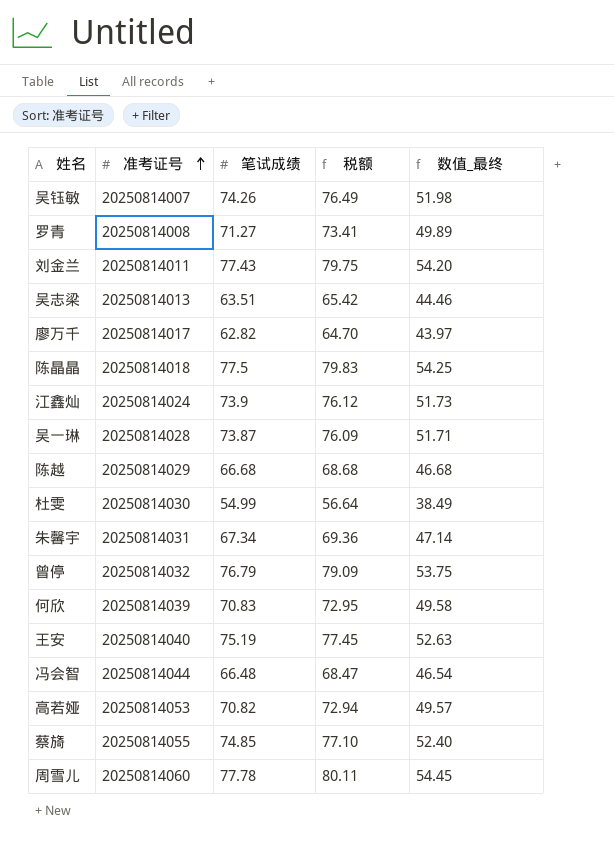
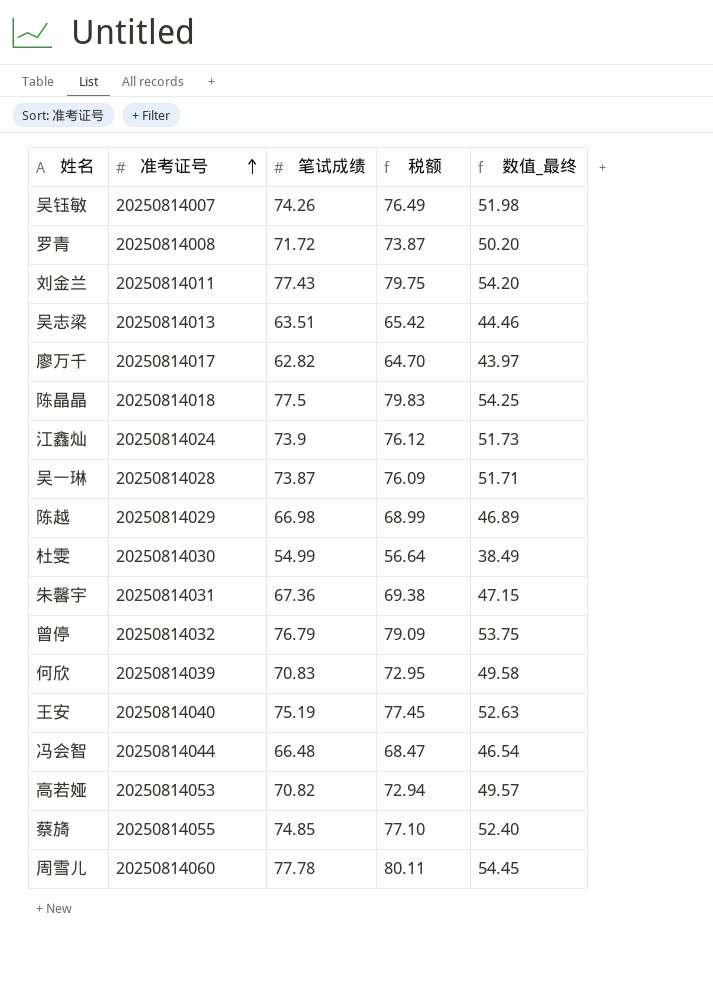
罗青 | 笔试成绩: 71.27 -> 71.72
罗青 | 税额: 73.41 -> 73.87
罗青 | 数值_最终: 49.89 -> 50.20
陈越 | 笔试成绩: 66.68 -> 66.98
陈越 | 税额: 68.68 -> 68.99
陈越 | 数值_最终: 46.68 -> 46.89
朱馨宇 | 笔试成绩: 67.34 -> 67.36
朱馨宇 | 税额: 69.36 -> 69.38
朱馨宇 | 数值_最终: 47.14 -> 47.15

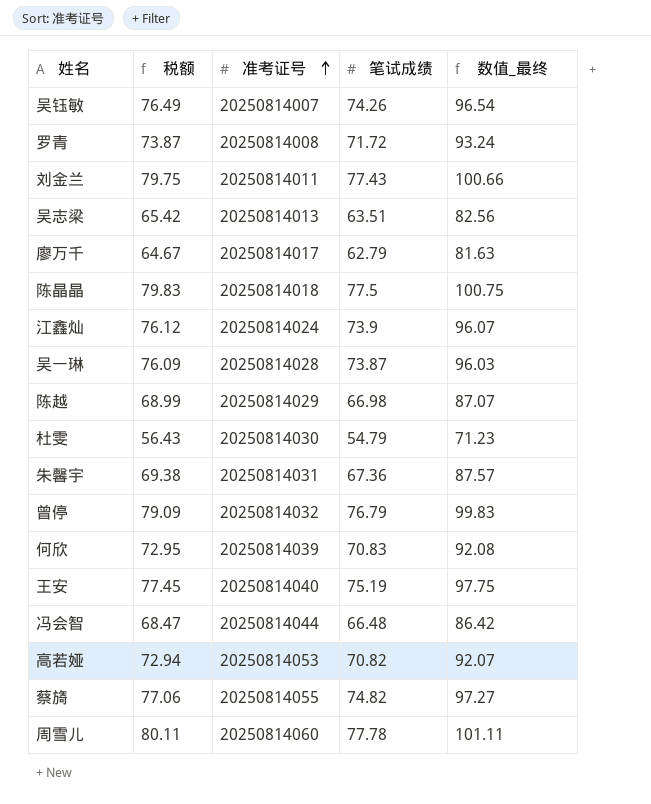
column 税额 | position: 4 -> 2
column 数值_最终 | formula: [笔试成绩] * 0.7 -> [笔试成绩] * 1.3
廖万千 | 税额: 64.70 -> 64.67
廖万千 | 笔试成绩: 62.82 -> 62.79
杜雯 | 税额: 56.64 -> 56.43
杜雯 | 笔试成绩: 54.99 -> 54.79
蔡旖 | 税额: 77.10 -> 77.06
蔡旖 | 笔试成绩: 74.85 -> 74.82

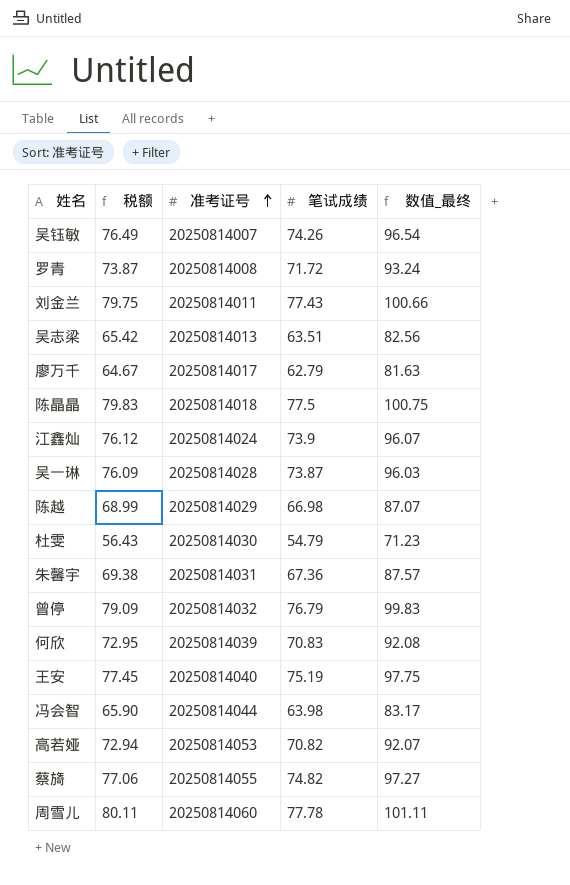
冯会智 | 税额: 68.47 -> 65.90
冯会智 | 笔试成绩: 66.48 -> 63.98
冯会智 | 数值_最终: 86.42 -> 83.17

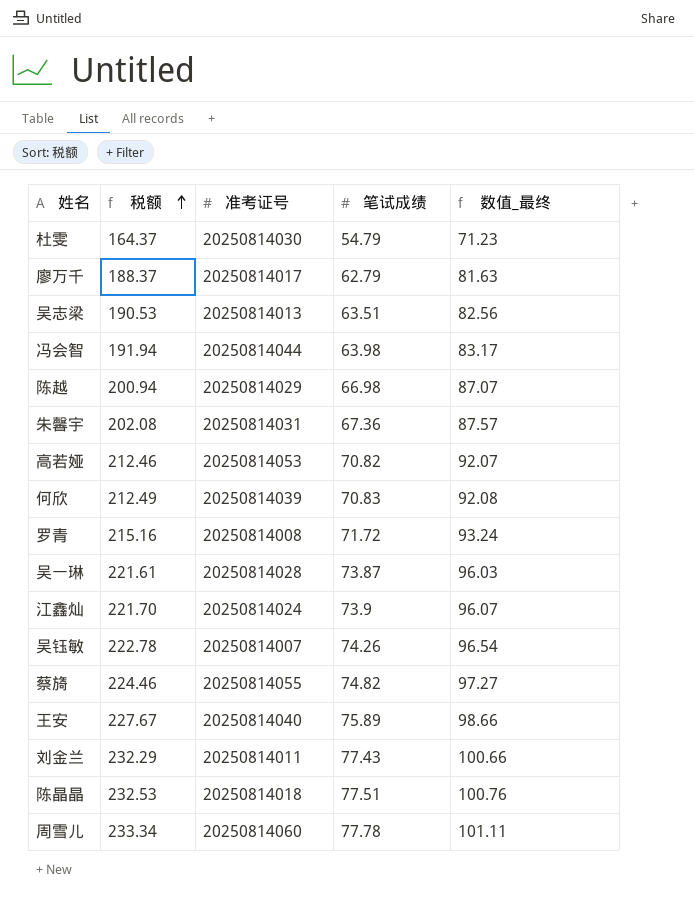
row order: 准考证号 ascending -> 税额 ascending
column 税额 | formula: [笔试成绩] * 1.03 -> [笔试成绩] * 3
row 曾停: 79.09 | 20250814032 | 76.79 | 99.83 -> none
王安 | 笔试成绩: 75.19 -> 75.89
王安 | 数值_最终: 97.75 -> 98.66
陈晶晶 | 笔试成绩: 77.5 -> 77.51
陈晶晶 | 数值_最终: 100.75 -> 100.76

